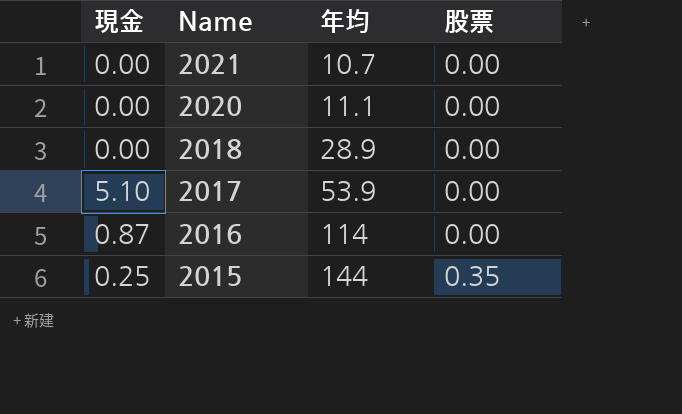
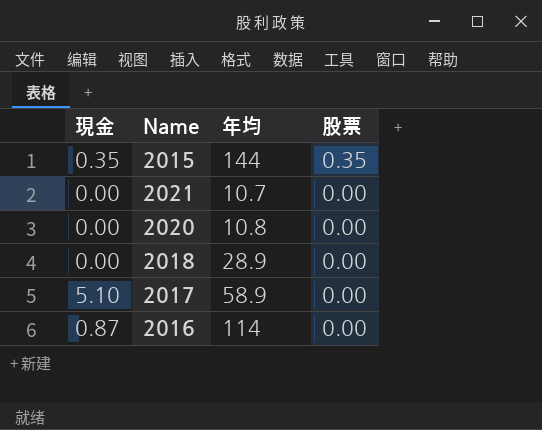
row order: Name descending -> 股票 descending
2015 | 現金: 0.25 -> 0.35
2020 | 年均: 11.1 -> 10.8
2017 | 年均: 53.9 -> 58.9

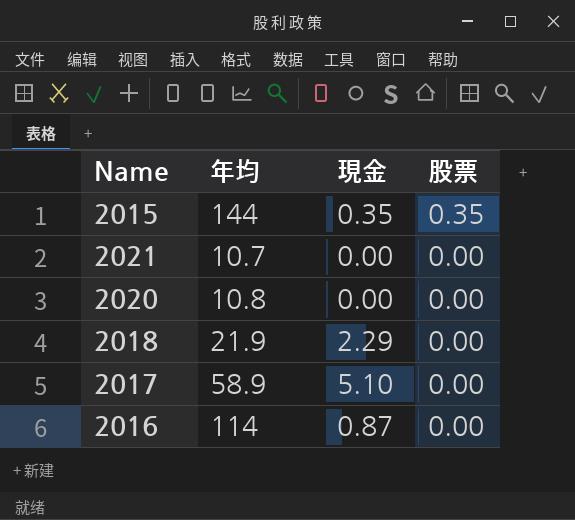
column 現金 | position: 1 -> 3
2018 | 年均: 28.9 -> 21.9
2018 | 現金: 0.00 -> 2.29

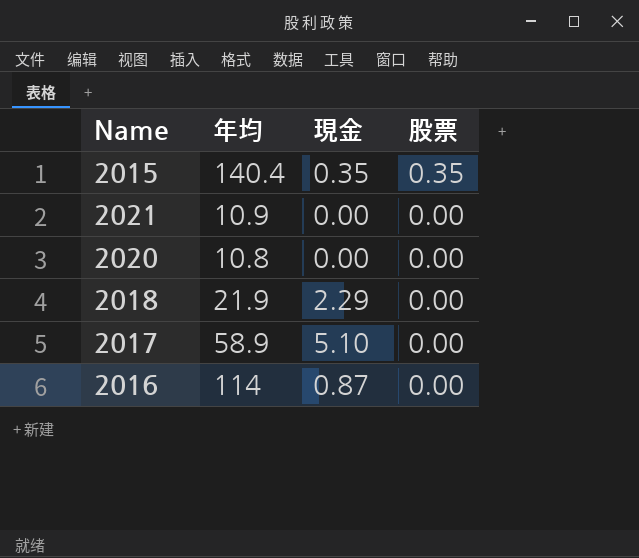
2015 | 年均: 144 -> 140.4
2021 | 年均: 10.7 -> 10.9

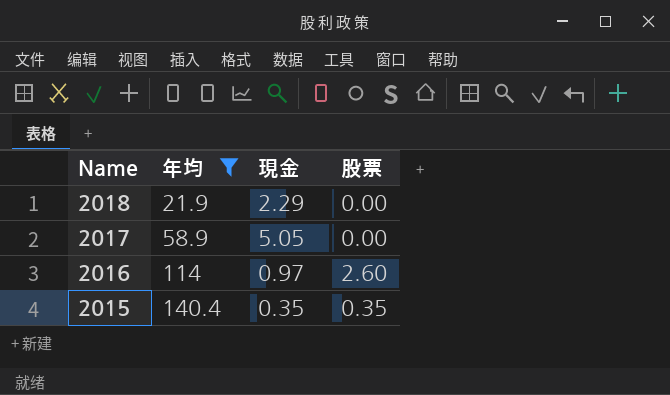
filter: none -> 年均 >= 21.9
row order: 股票 descending -> Name descending
2017 | 現金: 5.10 -> 5.05
2016 | 現金: 0.87 -> 0.97
2016 | 股票: 0.00 -> 2.60

